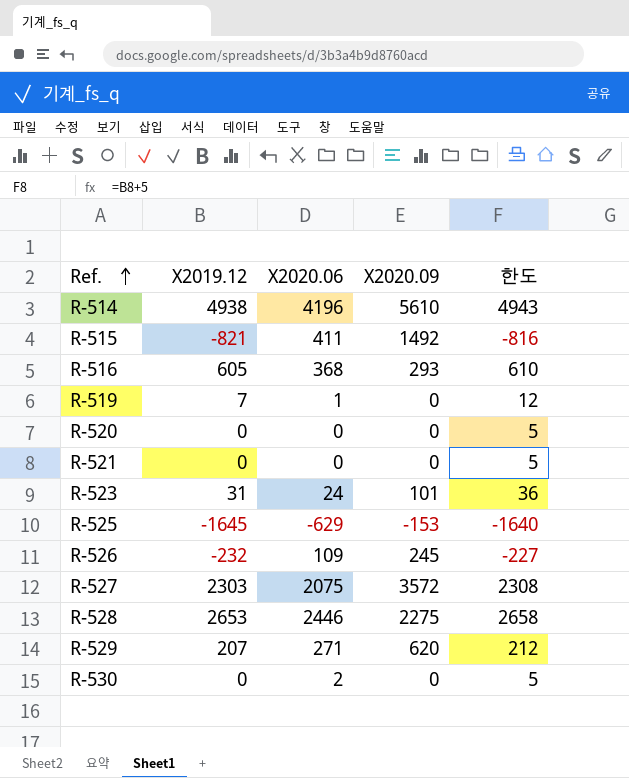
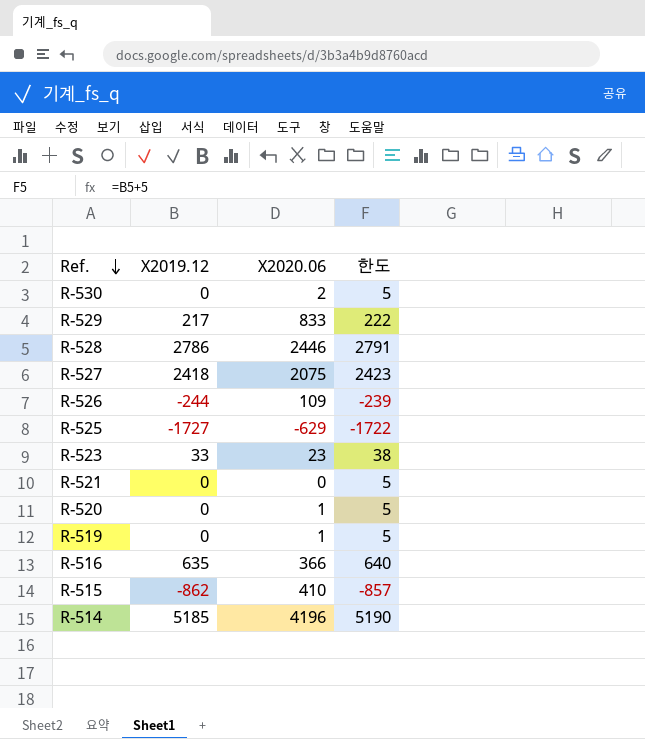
row order: Ref. ascending -> Ref. descending
column X2020.09 | position: 4 -> none
R-529 | X2019.12: 207 -> 217
R-529 | X2020.06: 271 -> 833
R-529 | 한도: 212 -> 222
R-528 | X2019.12: 2653 -> 2786
R-528 | 한도: 2658 -> 2791
R-527 | X2019.12: 2303 -> 2418
R-527 | 한도: 2308 -> 2423
R-526 | X2019.12: -232 -> -244
R-526 | 한도: -227 -> -239
R-525 | X2019.12: -1645 -> -1727
R-525 | 한도: -1640 -> -1722
R-523 | X2019.12: 31 -> 33
R-523 | X2020.06: 24 -> 23
R-523 | 한도: 36 -> 38
R-520 | X2020.06: 0 -> 1
R-519 | X2019.12: 7 -> 0
R-519 | 한도: 12 -> 5
R-516 | X2019.12: 605 -> 635
R-516 | X2020.06: 368 -> 366
R-516 | 한도: 610 -> 640
R-515 | X2019.12: -821 -> -862
R-515 | X2020.06: 411 -> 410
R-515 | 한도: -816 -> -857
R-514 | X2019.12: 4938 -> 5185
R-514 | 한도: 4943 -> 5190

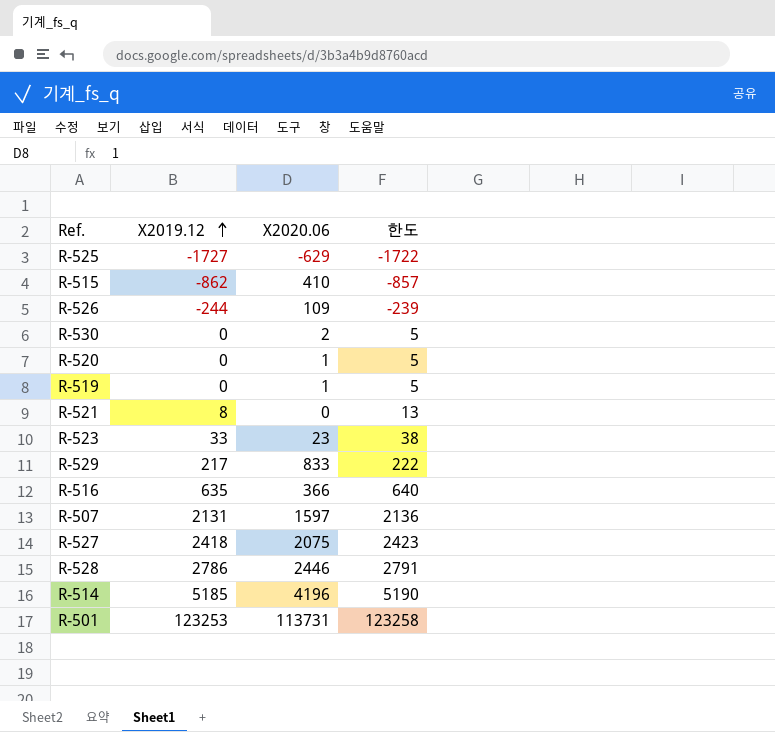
row order: Ref. descending -> X2019.12 ascending
R-521 | X2019.12: 0 -> 8
R-521 | 한도: 5 -> 13
row R-507: none -> 2131 | 1597 | 2136
row R-501: none -> 123253 | 113731 | 123258

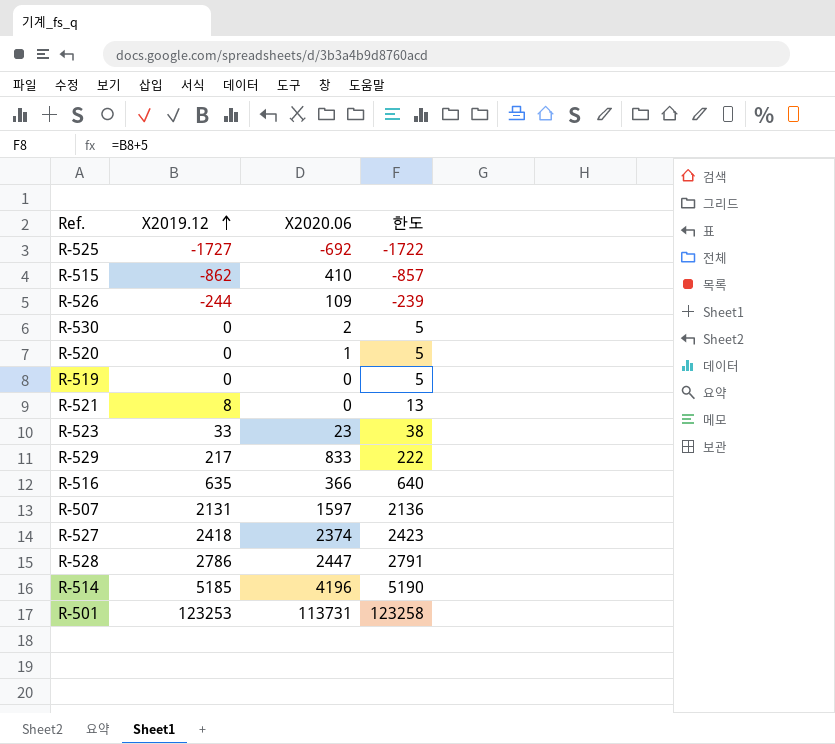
R-525 | X2020.06: -629 -> -692
R-519 | X2020.06: 1 -> 0
R-527 | X2020.06: 2075 -> 2374
R-528 | X2020.06: 2446 -> 2447

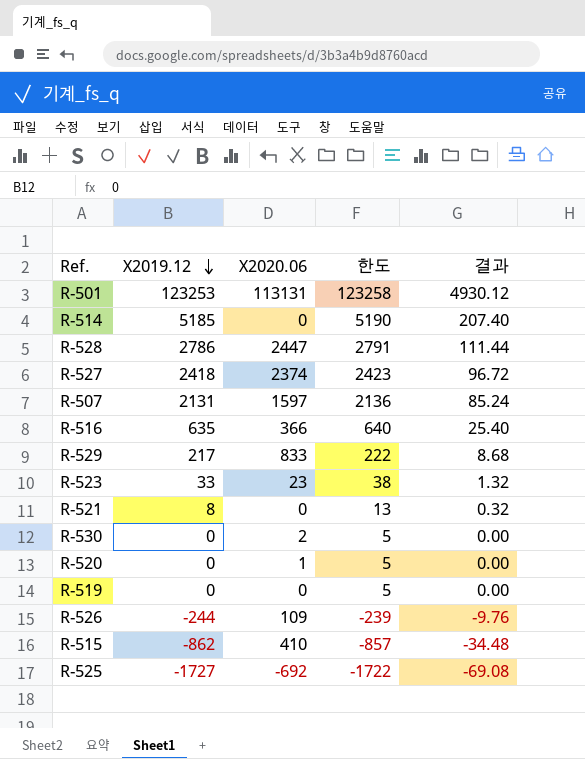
row order: X2019.12 ascending -> X2019.12 descending
column 결과 | formula: none -> [X2019.12] * 0.04
R-501 | X2020.06: 113731 -> 113131
R-514 | X2020.06: 4196 -> 0

